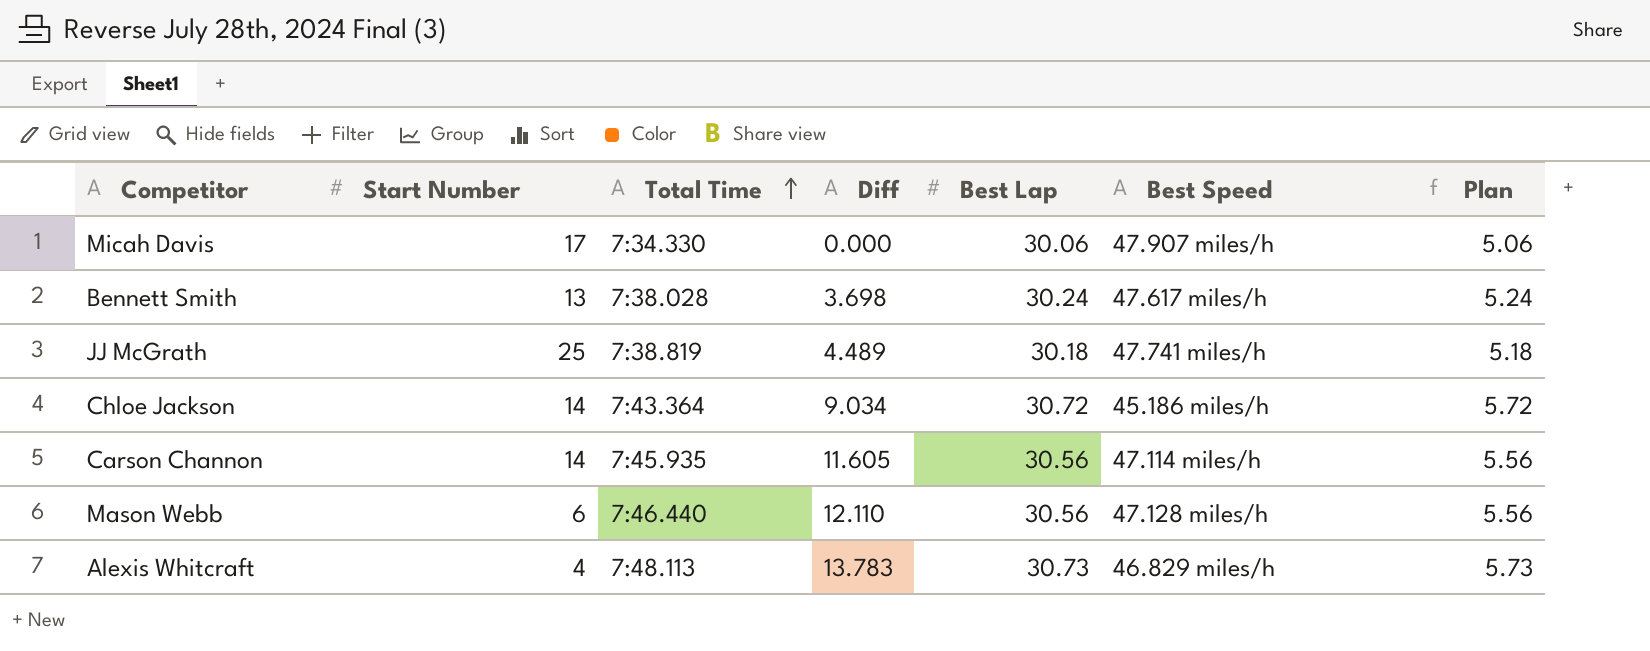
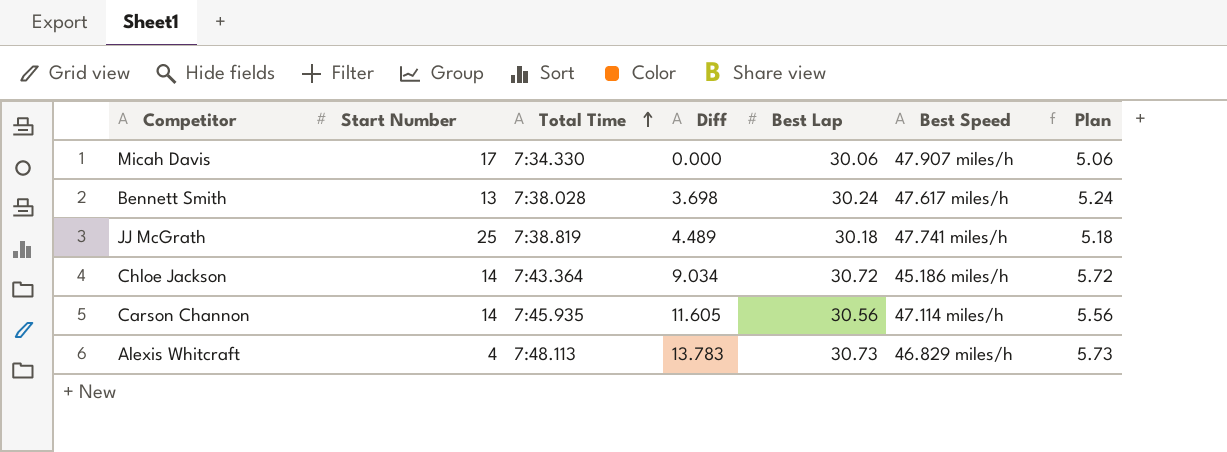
row Mason Webb: 6 | 7:46.440 | 12.110 | 30.56 | 47.128 miles/h | 5.56 -> none

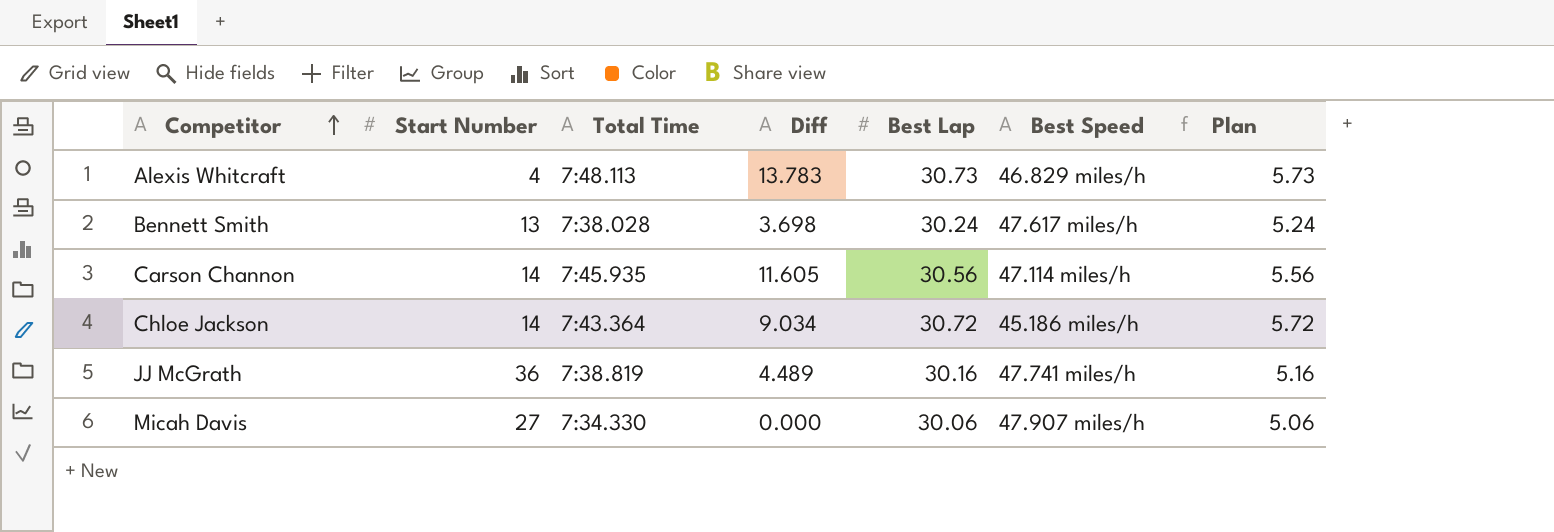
row order: Total Time ascending -> Competitor ascending
JJ McGrath | Start Number: 25 -> 36
JJ McGrath | Best Lap: 30.18 -> 30.16
JJ McGrath | Plan: 5.18 -> 5.16
Micah Davis | Start Number: 17 -> 27

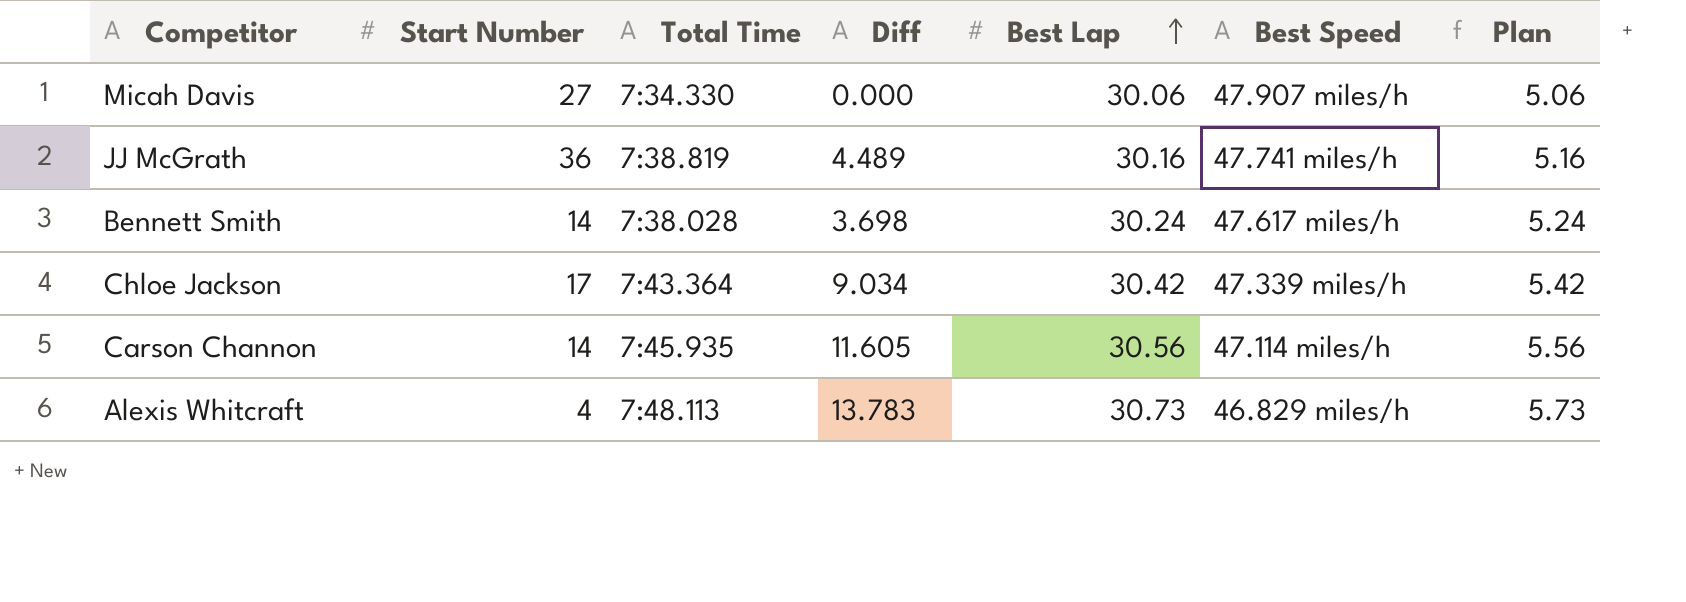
row order: Competitor ascending -> Best Lap ascending
Bennett Smith | Start Number: 13 -> 14
Chloe Jackson | Start Number: 14 -> 17
Chloe Jackson | Best Lap: 30.72 -> 30.42
Chloe Jackson | Best Speed: 45.186 miles/h -> 47.339 miles/h
Chloe Jackson | Plan: 5.72 -> 5.42

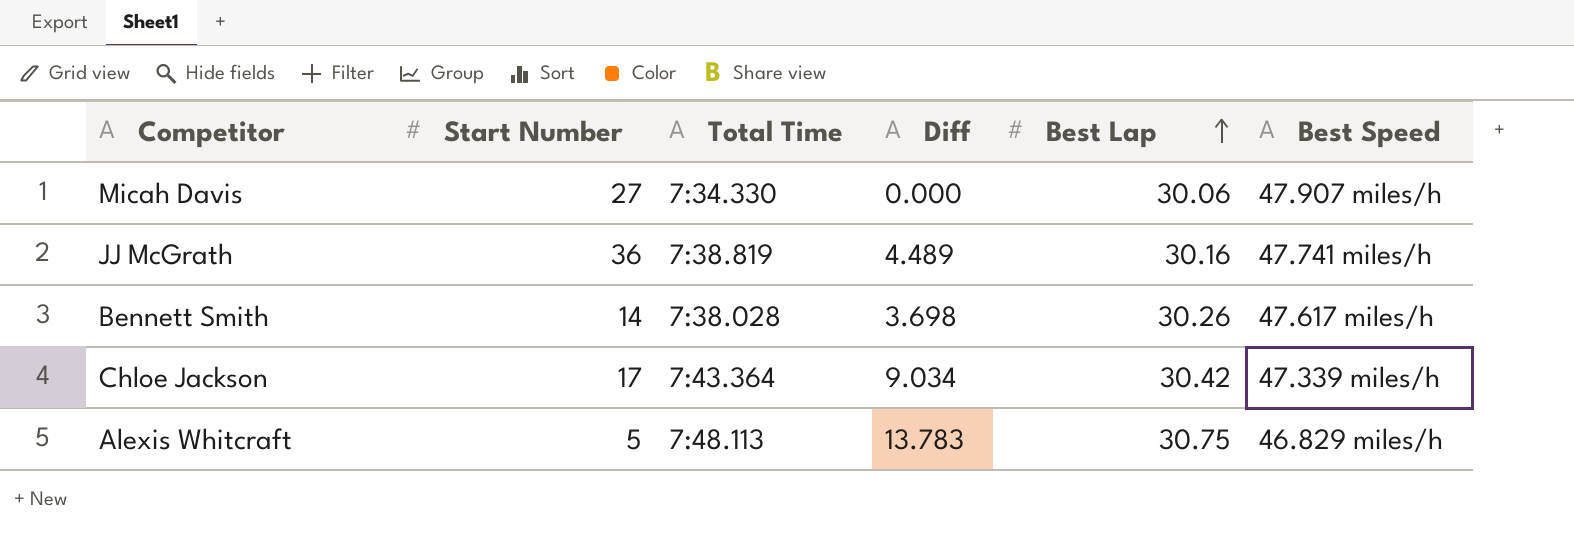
column Plan | formula: [Best Lap] - 25 -> none
row Carson Channon: 14 | 7:45.935 | 11.605 | 30.56 | 47.114 miles/h | 5.56 -> none
Bennett Smith | Best Lap: 30.24 -> 30.26
Alexis Whitcraft | Start Number: 4 -> 5
Alexis Whitcraft | Best Lap: 30.73 -> 30.75

